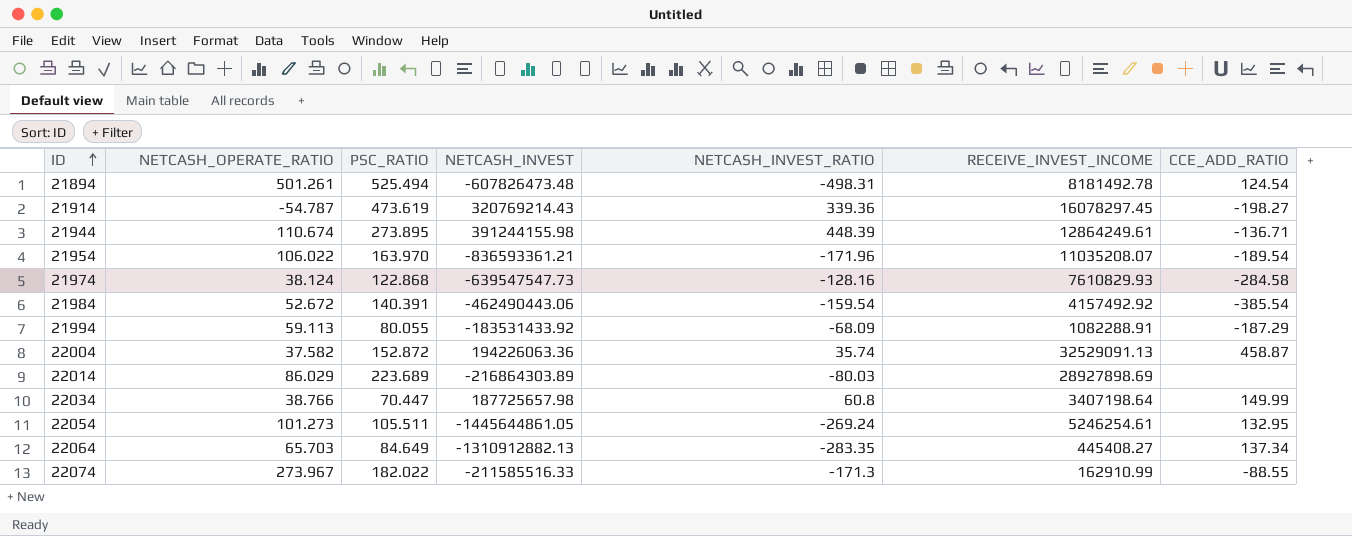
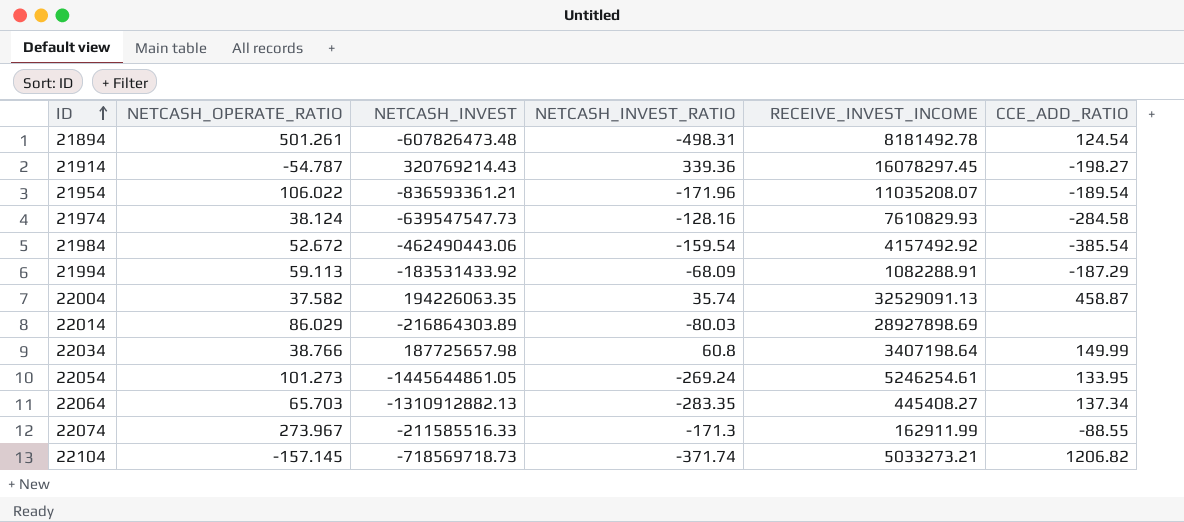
column PSC_RATIO | position: 3 -> none
row 21944: 110.674 | 273.895 | 391244155.98 | 448.39 | 12864249.61 | -136.71 -> none
22004 | NETCASH_INVEST: 194226063.36 -> 194226063.35
22054 | CCE_ADD_RATIO: 132.95 -> 133.95
22074 | RECEIVE_INVEST_INCOME: 162910.99 -> 162911.99
row 22104: none -> -157.145 | -718569718.73 | -371.74 | 5033273.21 | 1206.82

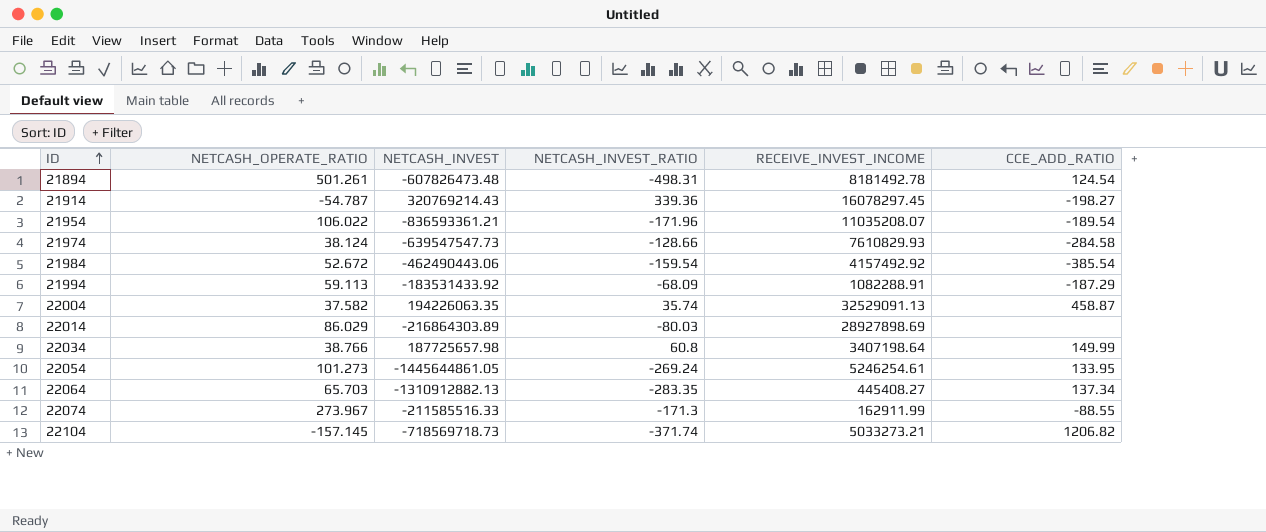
21974 | NETCASH_INVEST_RATIO: -128.16 -> -128.66

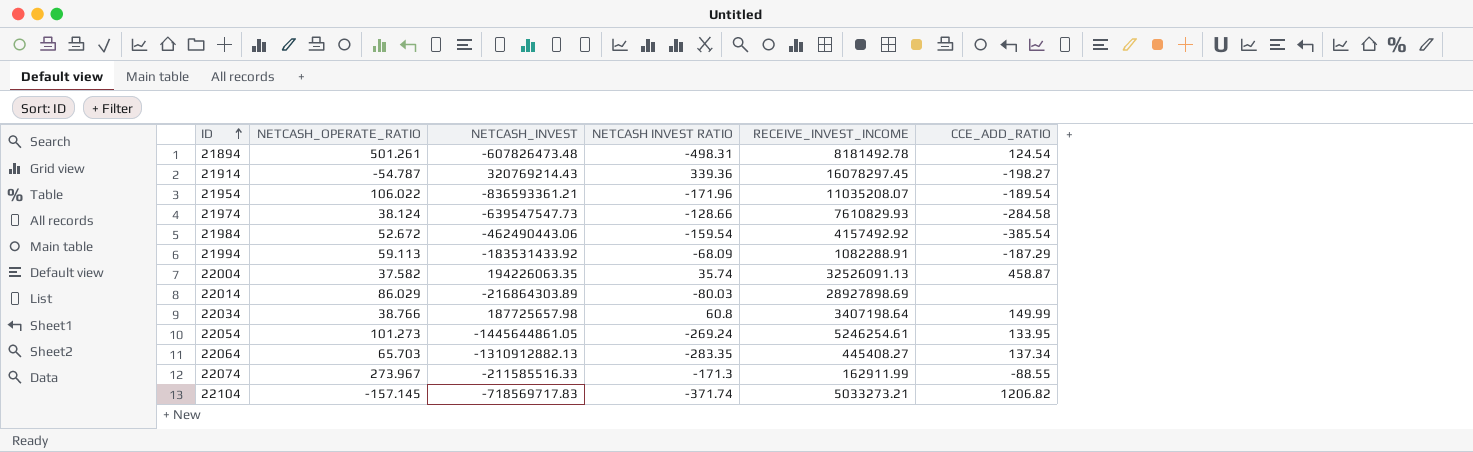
column name: NETCASH_INVEST_RATIO -> NETCASH INVEST RATIO
22004 | RECEIVE_INVEST_INCOME: 32529091.13 -> 32526091.13
22104 | NETCASH_INVEST: -718569718.73 -> -718569717.83

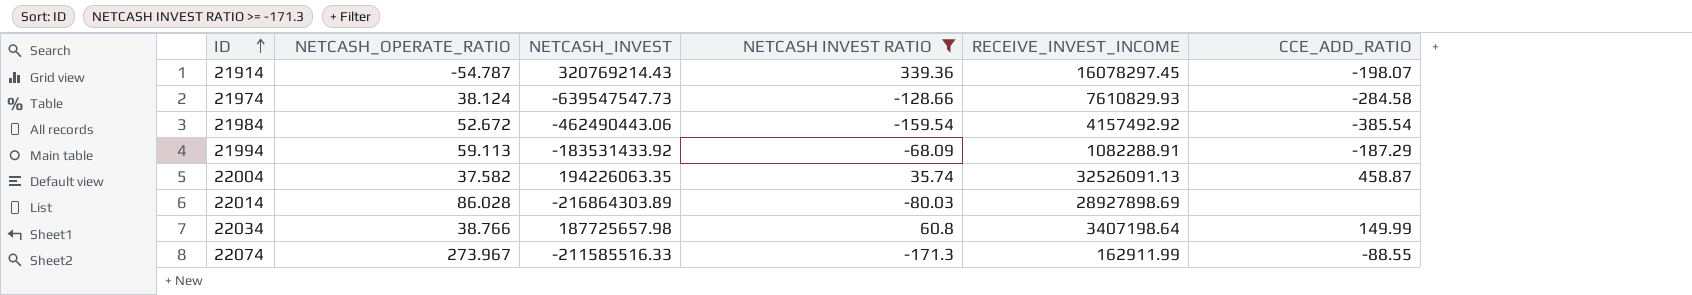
filter: none -> NETCASH INVEST RATIO >= -171.3
21914 | CCE_ADD_RATIO: -198.27 -> -198.07
22014 | NETCASH_OPERATE_RATIO: 86.029 -> 86.028

